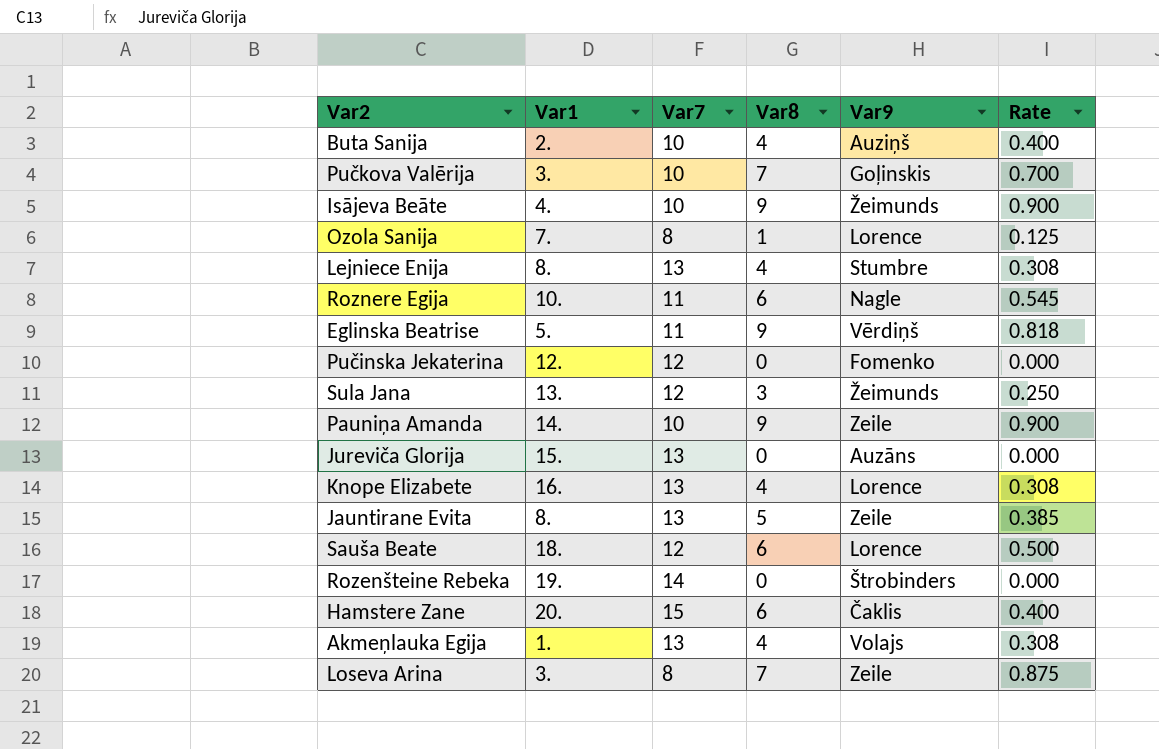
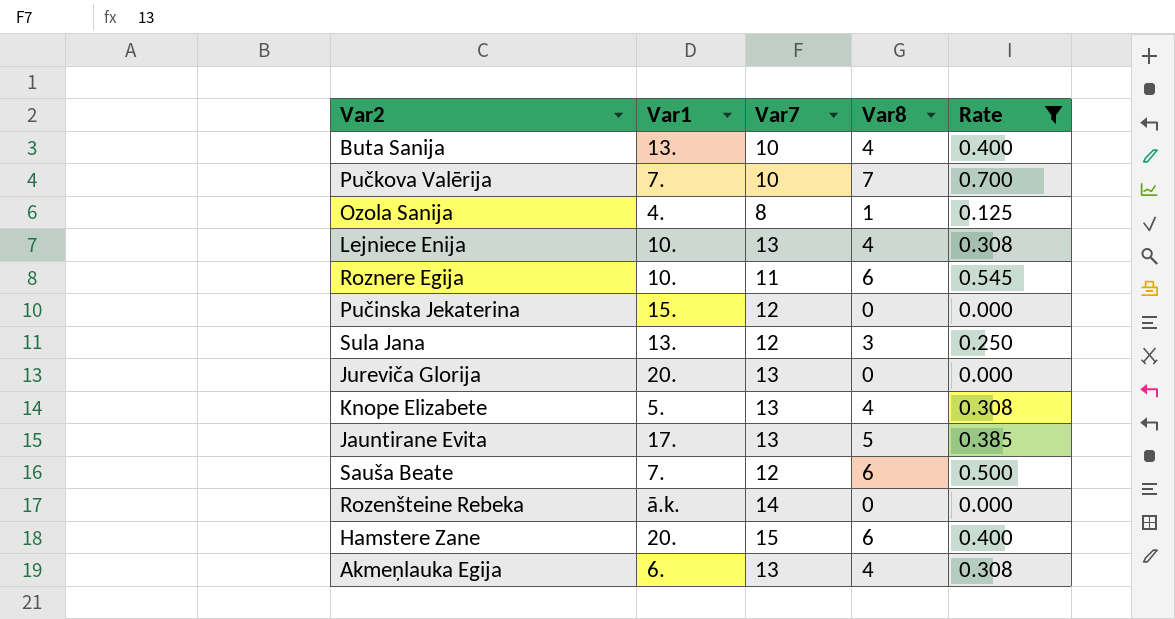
filter: none -> Rate <= 0.700
column Var9 | position: 5 -> none
Buta Sanija | Var1: 2. -> 13.
Pučkova Valērija | Var1: 3. -> 7.
Ozola Sanija | Var1: 7. -> 4.
Lejniece Enija | Var1: 8. -> 10.
Pučinska Jekaterina | Var1: 12. -> 15.
Jureviča Glorija | Var1: 15. -> 20.
Knope Elizabete | Var1: 16. -> 5.
Jauntirane Evita | Var1: 8. -> 17.
Sauša Beate | Var1: 18. -> 7.
Rozenšteine Rebeka | Var1: 19. -> ā.k.
Akmeņlauka Egija | Var1: 1. -> 6.

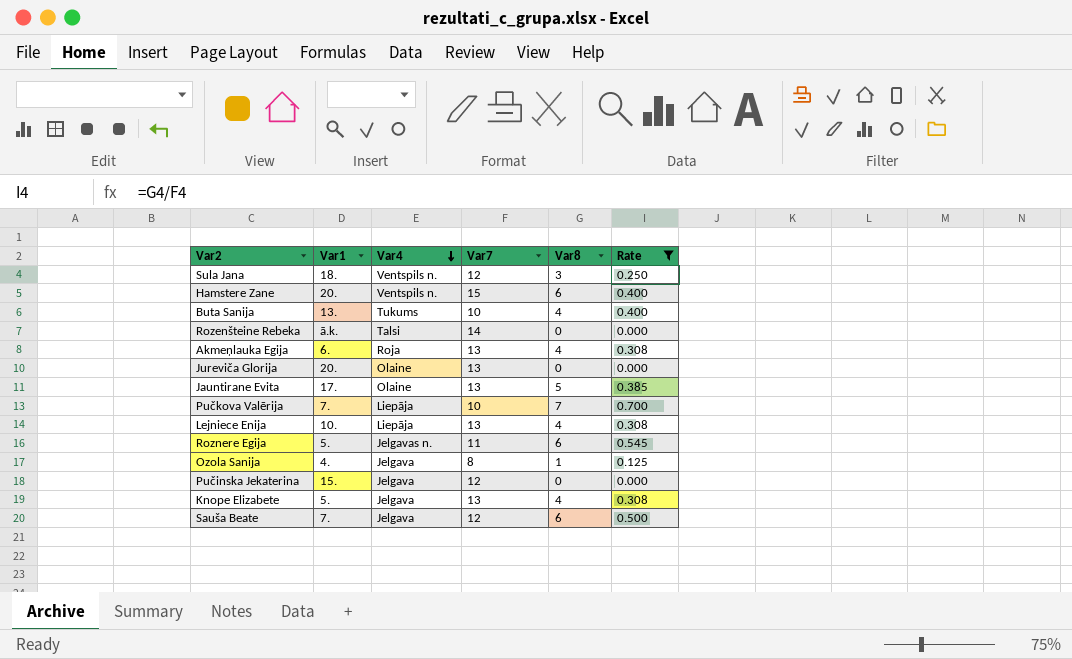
row order: none -> Var4 descending
column Var4 | position: none -> 3
Sula Jana | Var1: 13. -> 18.
Roznere Egija | Var1: 10. -> 5.

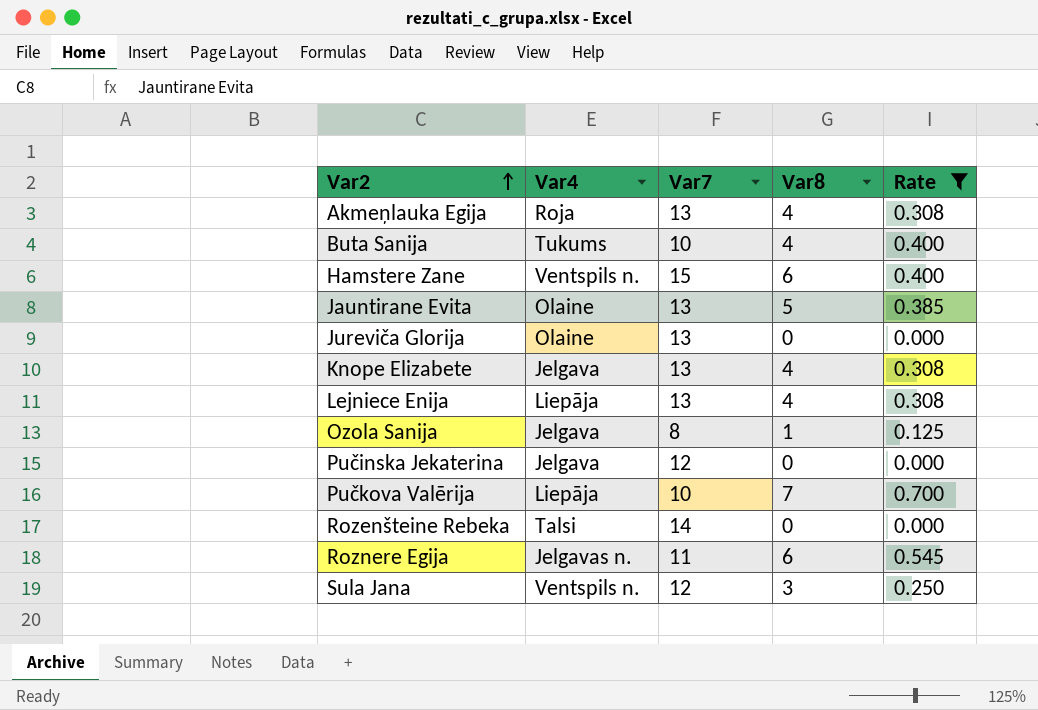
row order: Var4 descending -> Var2 ascending
column Var1 | position: 2 -> none
row Sauša Beate: 7. | Jelgava | 12 | 6 | 0.500 -> none

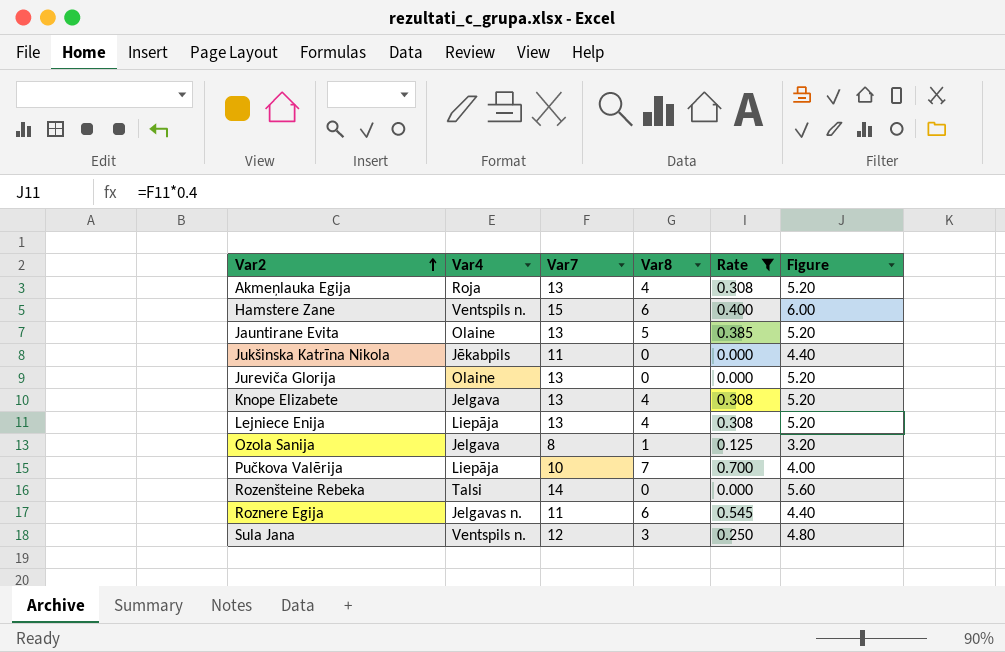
column Figure | formula: none -> [Var7] * 0.4
row Buta Sanija: Tukums | 10 | 4 | 0.400 -> none
row Pučinska Jekaterina: Jelgava | 12 | 0 | 0.000 -> none
row Jukšinska Katrīna Nikola: none -> Jēkabpils | 11 | 0 | 0.000 | 4.40

